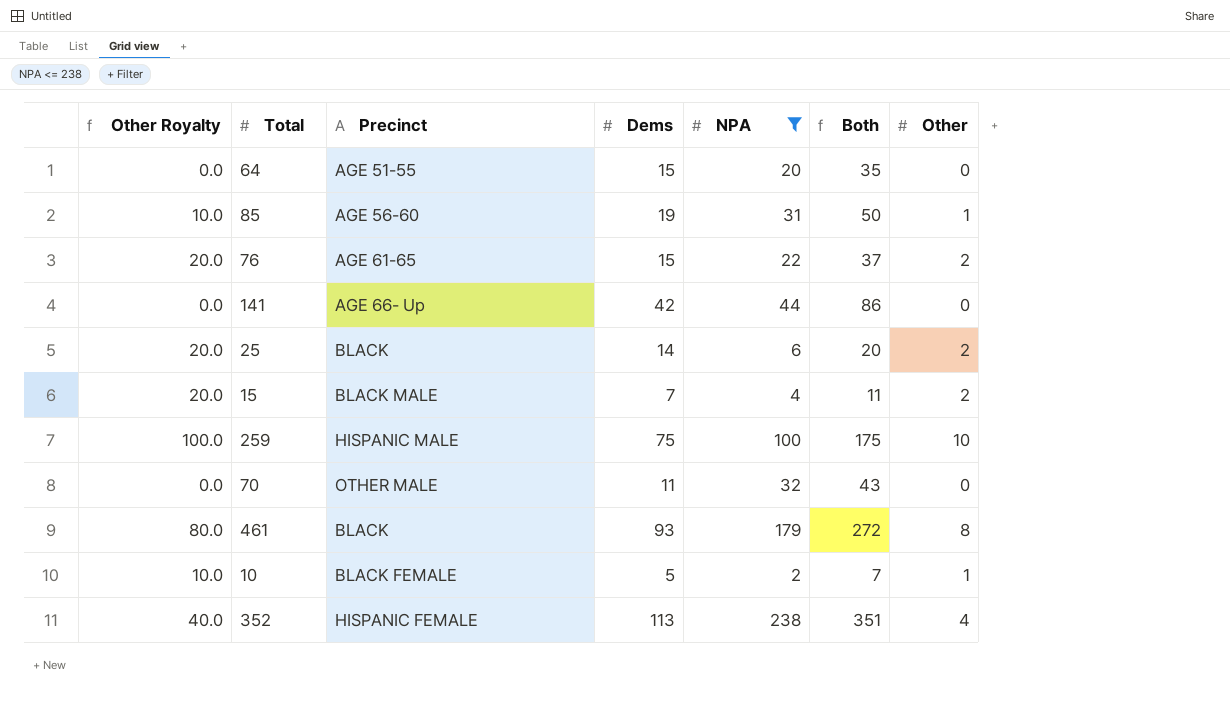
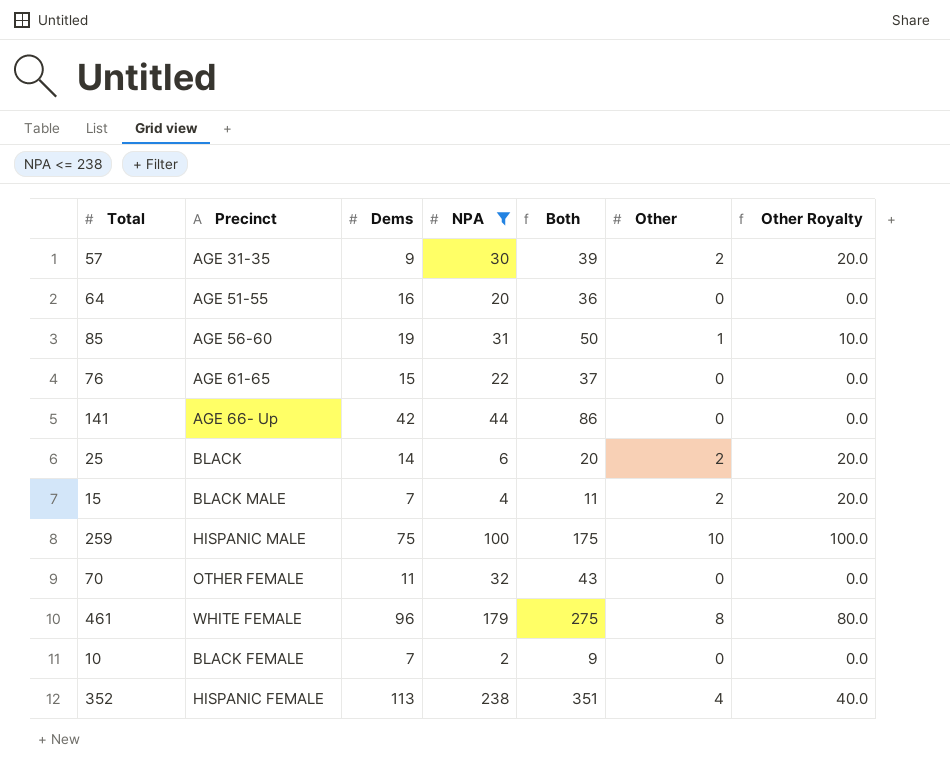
column Other Royalty | position: 1 -> 7
row 57: none -> AGE 31-35 | 9 | 30 | 39 | 2 | 20.0
64 | Dems: 15 -> 16
64 | Both: 35 -> 36
76 | Other: 2 -> 0
76 | Other Royalty: 20.0 -> 0.0
70 | Precinct: OTHER MALE -> OTHER FEMALE
461 | Precinct: BLACK -> WHITE FEMALE
461 | Dems: 93 -> 96
461 | Both: 272 -> 275
10 | Dems: 5 -> 7
10 | Both: 7 -> 9
10 | Other: 1 -> 0
10 | Other Royalty: 10.0 -> 0.0

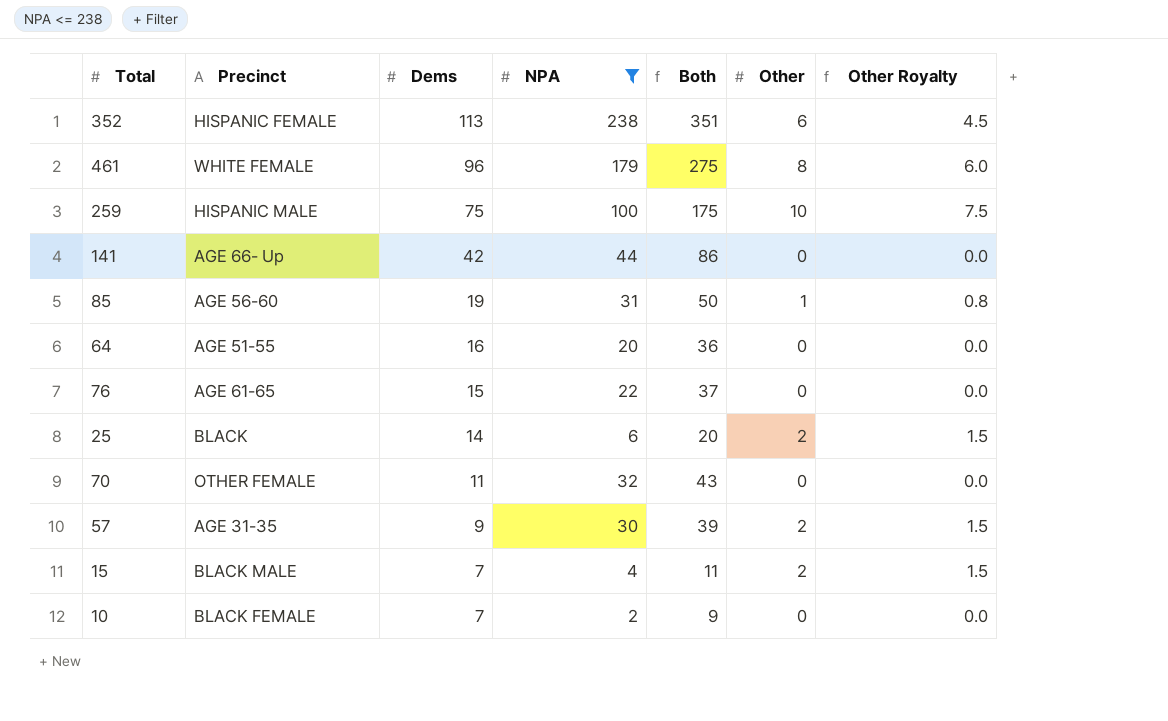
row order: none -> Dems descending
column Other Royalty | formula: [Other] * 10 -> [Other] * 0.75
352 | Other: 4 -> 6

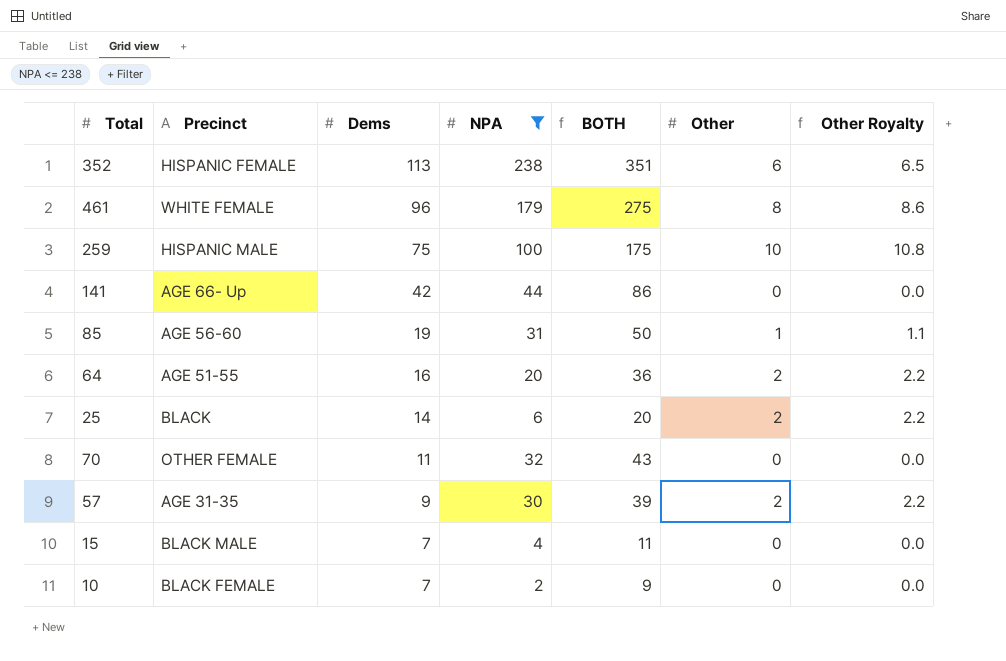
column name: Both -> BOTH
column Other Royalty | formula: [Other] * 0.75 -> [Other] * 1.08
row 76: AGE 61-65 | 15 | 22 | 37 | 0 | 0.0 -> none
64 | Other: 0 -> 2
15 | Other: 2 -> 0

